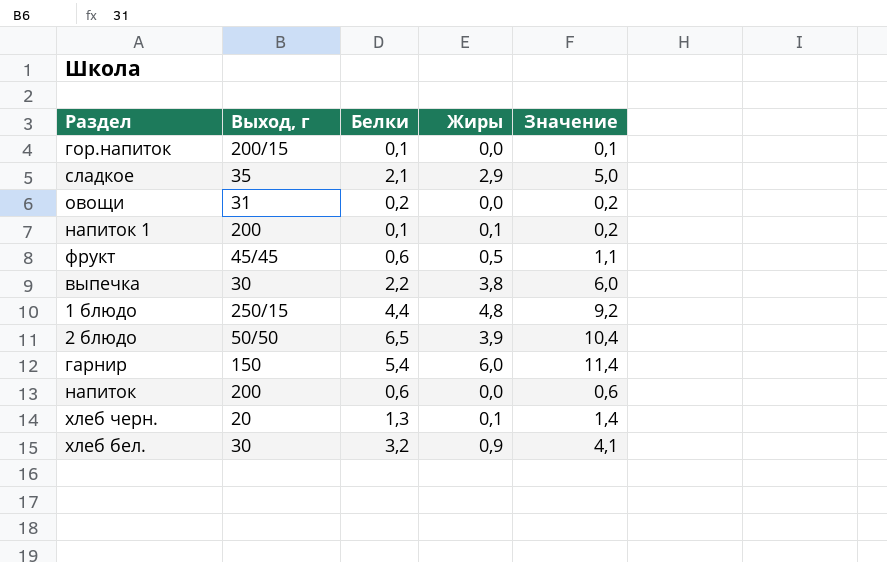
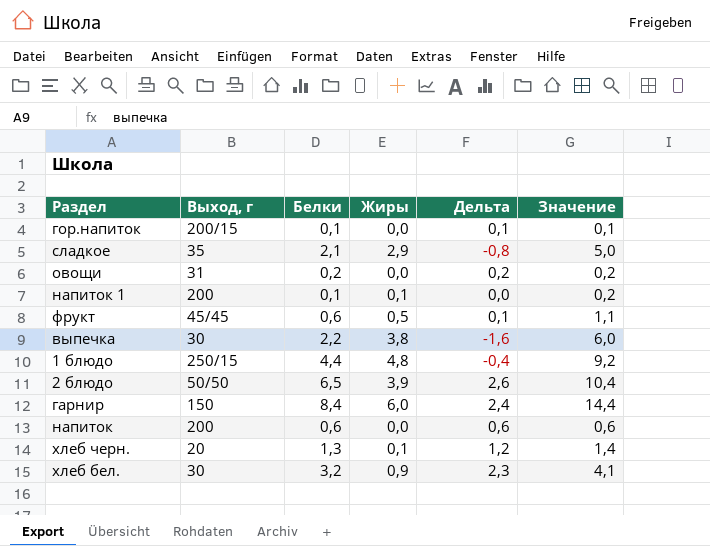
column Дельта | formula: none -> [Белки] - [Жиры]
гарнир | Белки: 5,4 -> 8,4
гарнир | Значение: 11,4 -> 14,4

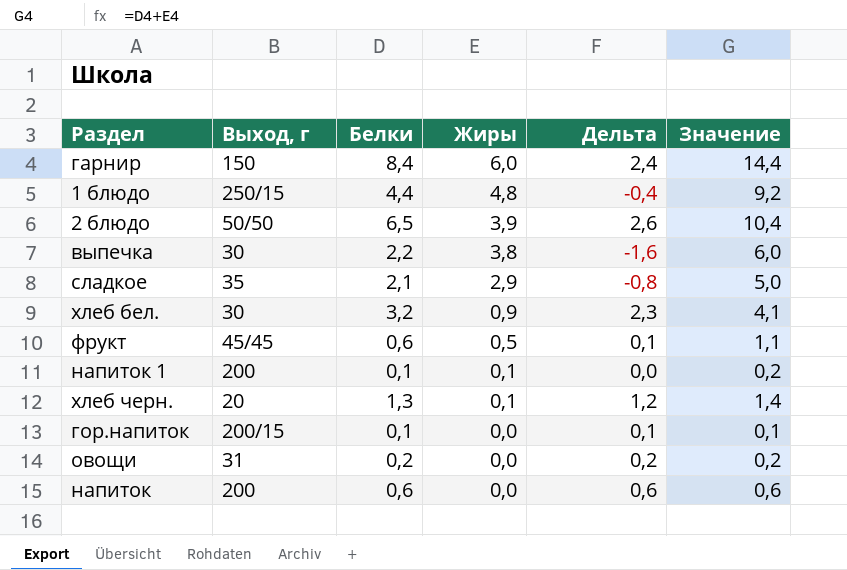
row order: none -> Жиры descending

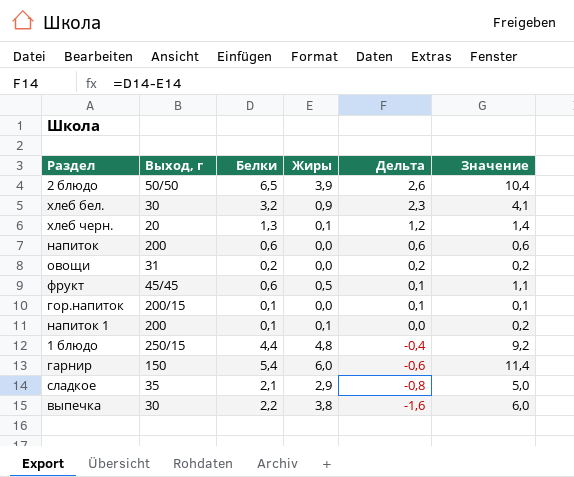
row order: Жиры descending -> Дельта descending
гарнир | Белки: 8,4 -> 5,4
гарнир | Дельта: 2,4 -> -0,6
гарнир | Значение: 14,4 -> 11,4

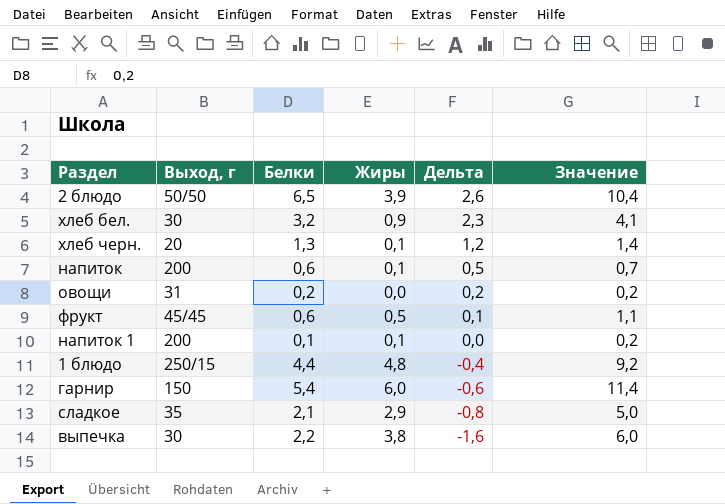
row гор.напиток: 200/15 | 0,1 | 0,0 | 0,1 | 0,1 -> none
напиток | Жиры: 0,0 -> 0,1
напиток | Дельта: 0,6 -> 0,5
напиток | Значение: 0,6 -> 0,7

